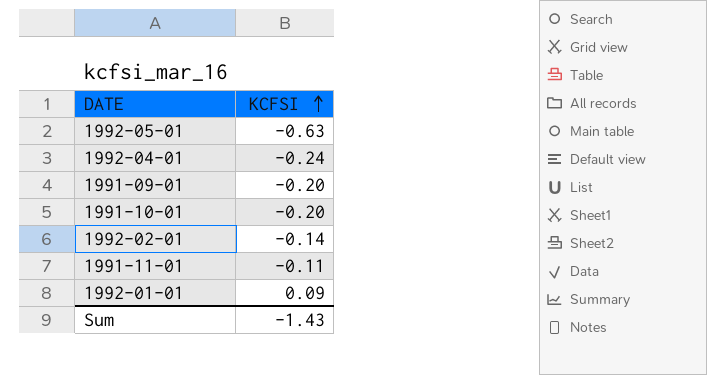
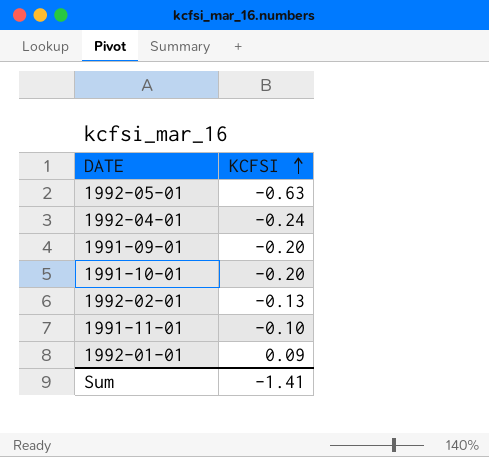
1992-02-01 | KCFSI: -0.14 -> -0.13
1991-11-01 | KCFSI: -0.11 -> -0.10
Sum | KCFSI: -1.43 -> -1.41

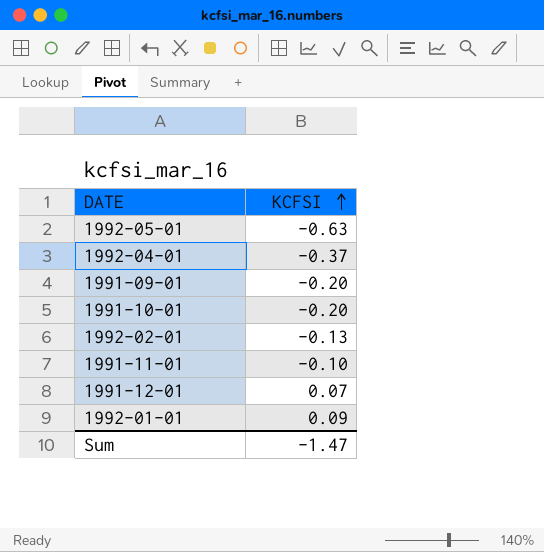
1992-04-01 | KCFSI: -0.24 -> -0.37
row 1991-12-01: none -> 0.07
Sum | KCFSI: -1.41 -> -1.47

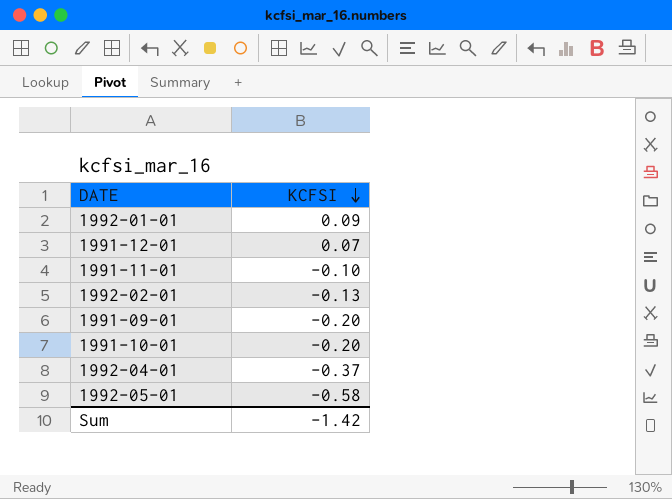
row order: KCFSI ascending -> KCFSI descending
1992-05-01 | KCFSI: -0.63 -> -0.58
Sum | KCFSI: -1.47 -> -1.42

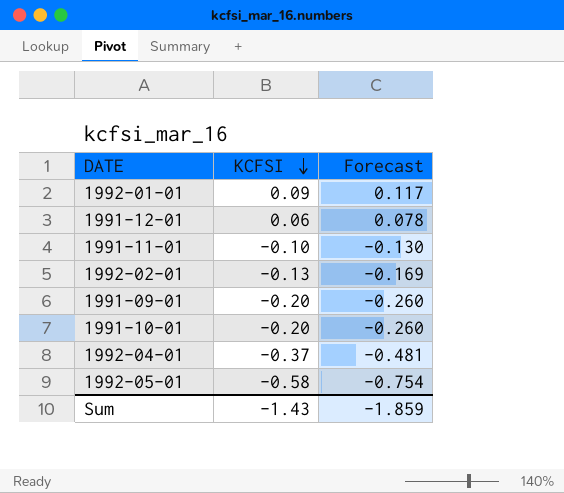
column Forecast | formula: none -> [KCFSI] * 1.3
1991-12-01 | KCFSI: 0.07 -> 0.06
Sum | KCFSI: -1.42 -> -1.43

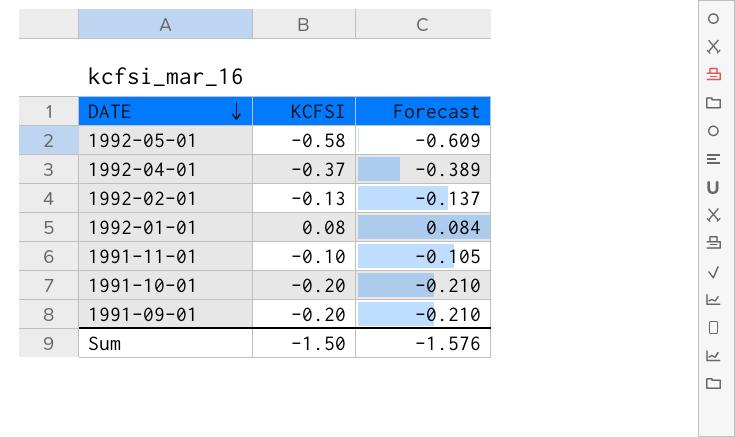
row order: KCFSI descending -> DATE descending
column Forecast | formula: [KCFSI] * 1.3 -> [KCFSI] * 1.05
row 1991-12-01: 0.06 | 0.078 -> none
1992-01-01 | KCFSI: 0.09 -> 0.08
Sum | KCFSI: -1.43 -> -1.50
Sum | Forecast: -1.859 -> -1.576

